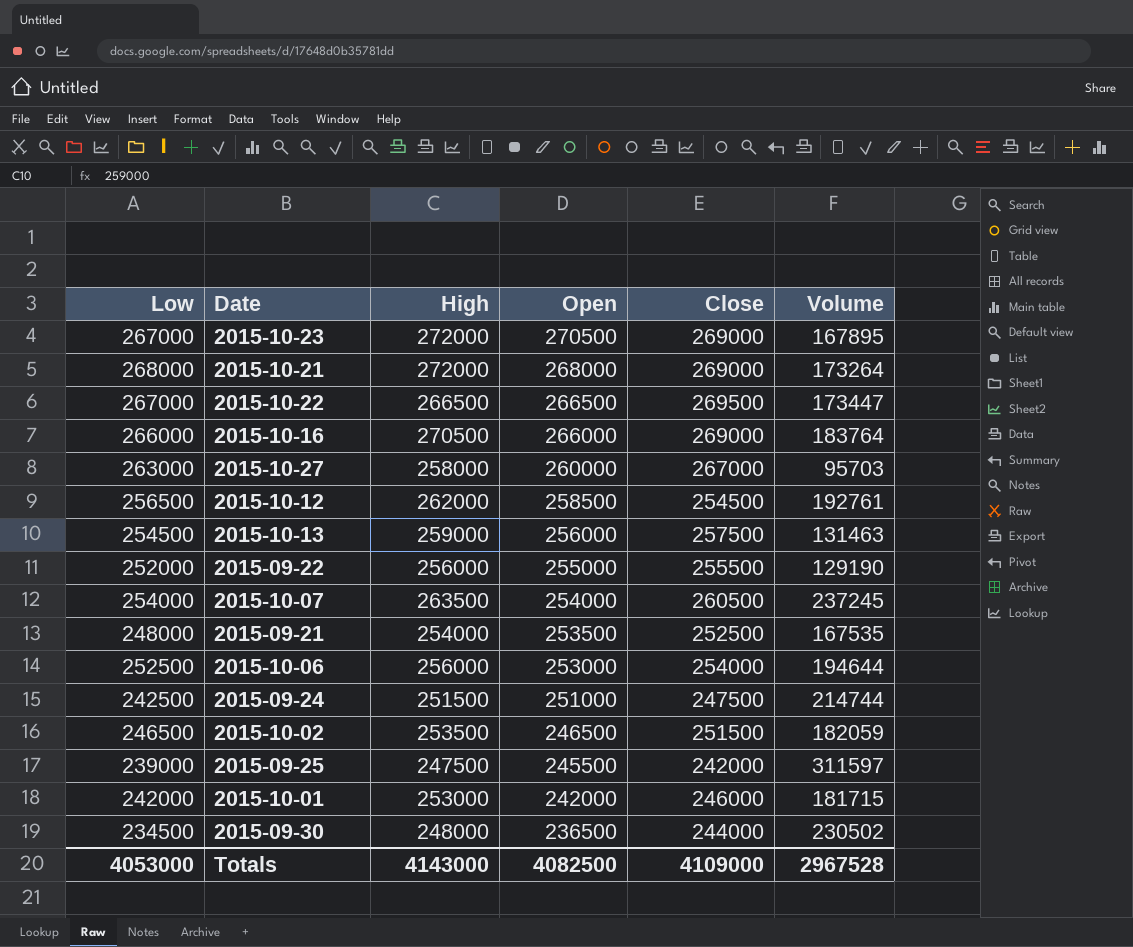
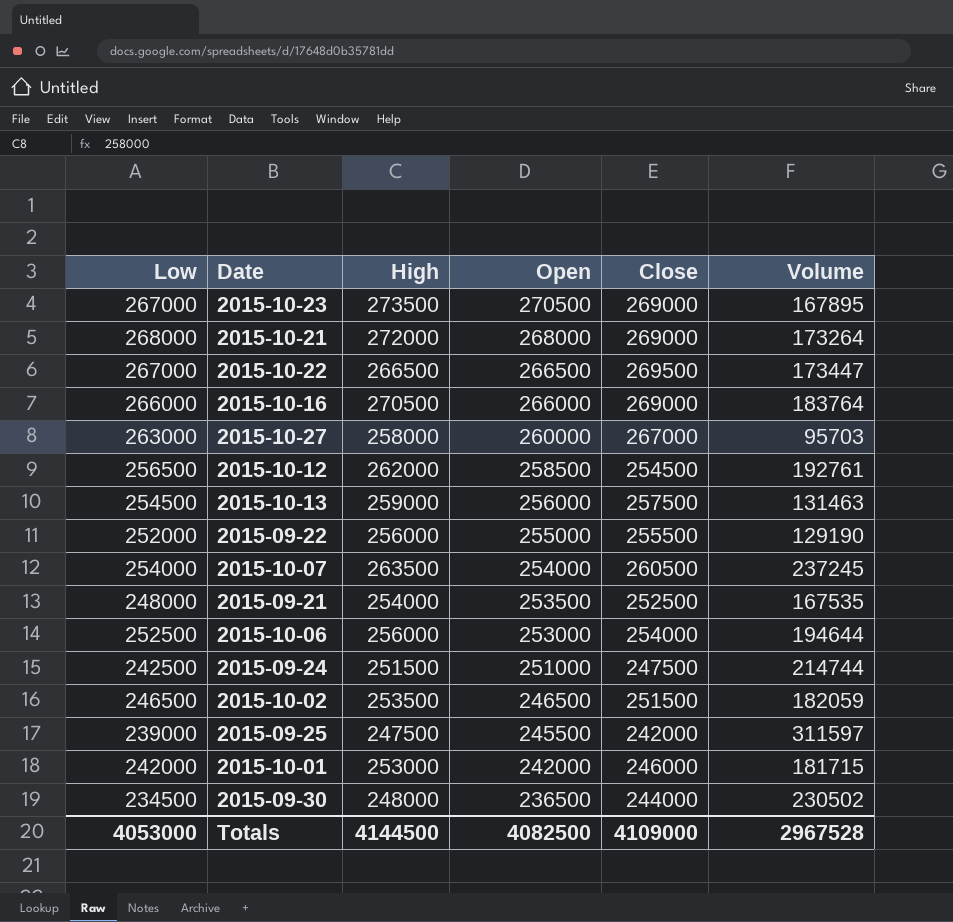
2015-10-23 | High: 272000 -> 273500
Totals | High: 4143000 -> 4144500

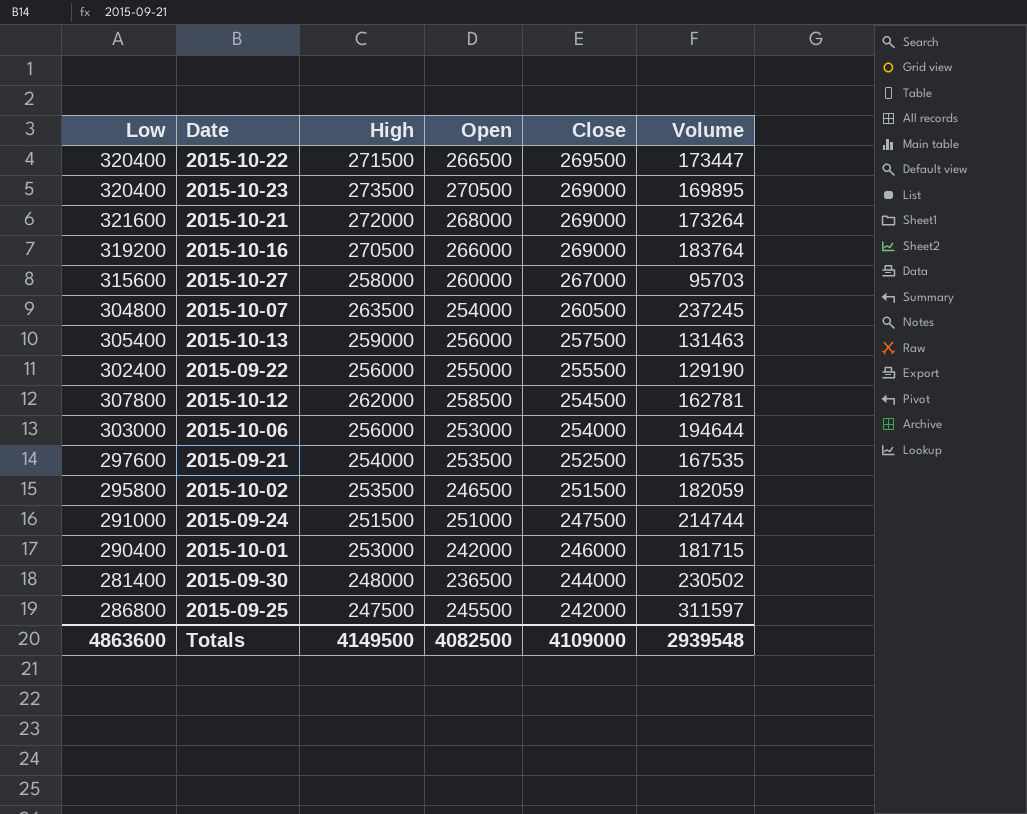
row order: Open descending -> Close descending
2015-10-22 | Low: 267000 -> 320400
2015-10-22 | High: 266500 -> 271500
2015-10-23 | Low: 267000 -> 320400
2015-10-23 | Volume: 167895 -> 169895
2015-10-21 | Low: 268000 -> 321600
2015-10-16 | Low: 266000 -> 319200
2015-10-27 | Low: 263000 -> 315600
2015-10-07 | Low: 254000 -> 304800
2015-10-13 | Low: 254500 -> 305400
2015-09-22 | Low: 252000 -> 302400
2015-10-12 | Low: 256500 -> 307800
2015-10-12 | Volume: 192761 -> 162781
2015-10-06 | Low: 252500 -> 303000
2015-09-21 | Low: 248000 -> 297600
2015-10-02 | Low: 246500 -> 295800
2015-09-24 | Low: 242500 -> 291000
2015-10-01 | Low: 242000 -> 290400
2015-09-30 | Low: 234500 -> 281400
2015-09-25 | Low: 239000 -> 286800
Totals | Low: 4053000 -> 4863600
Totals | High: 4144500 -> 4149500
Totals | Volume: 2967528 -> 2939548

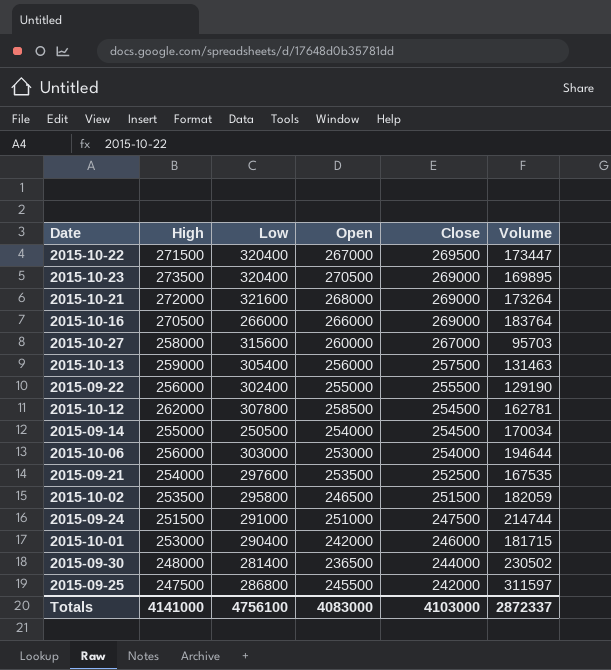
column Low | position: 1 -> 3
row 2015-10-07: 304800 | 263500 | 254000 | 260500 | 237245 -> none
2015-10-22 | Open: 266500 -> 267000
2015-10-16 | Low: 319200 -> 266000
row 2015-09-14: none -> 255000 | 250500 | 254000 | 254500 | 170034
Totals | High: 4149500 -> 4141000
Totals | Low: 4863600 -> 4756100
Totals | Open: 4082500 -> 4083000
Totals | Close: 4109000 -> 4103000
Totals | Volume: 2939548 -> 2872337

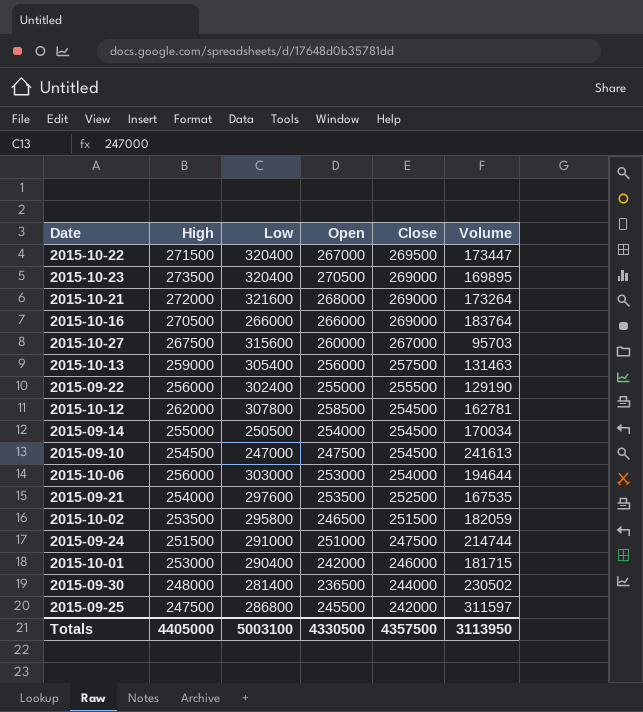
2015-10-27 | High: 258000 -> 267500
row 2015-09-10: none -> 254500 | 247000 | 247500 | 254500 | 241613
Totals | High: 4141000 -> 4405000
Totals | Low: 4756100 -> 5003100
Totals | Open: 4083000 -> 4330500
Totals | Close: 4103000 -> 4357500
Totals | Volume: 2872337 -> 3113950

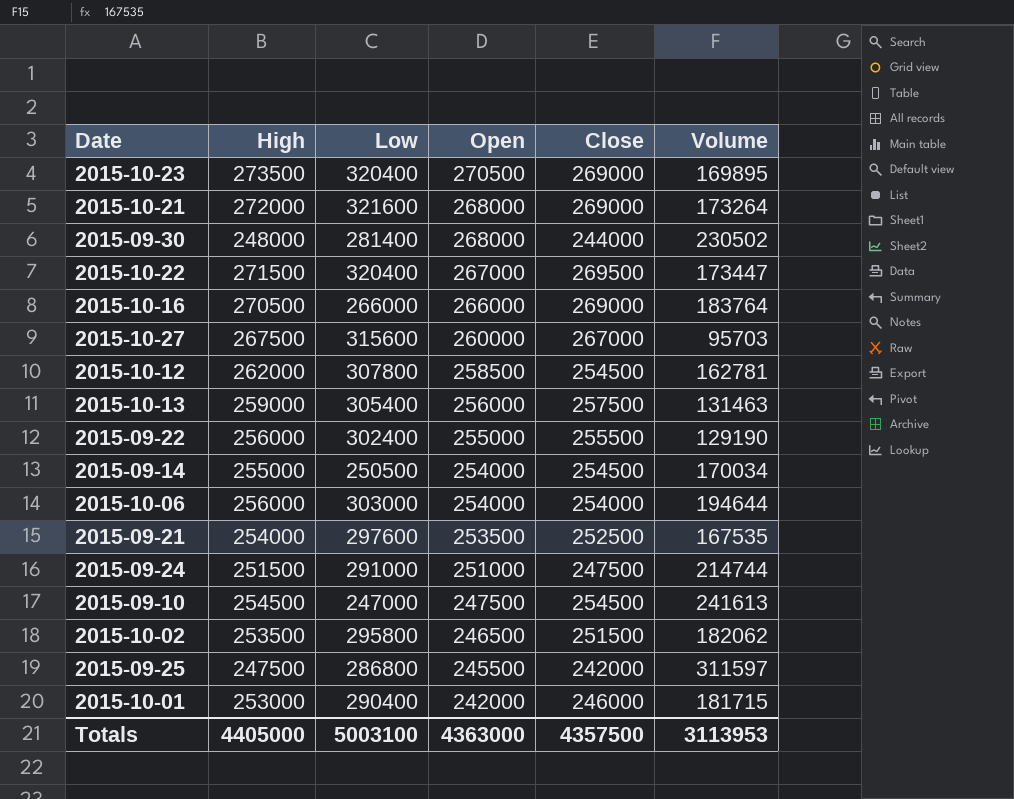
row order: Close descending -> Open descending
2015-09-30 | Open: 236500 -> 268000
2015-10-06 | Open: 253000 -> 254000
2015-10-02 | Volume: 182059 -> 182062
Totals | Open: 4330500 -> 4363000
Totals | Volume: 3113950 -> 3113953

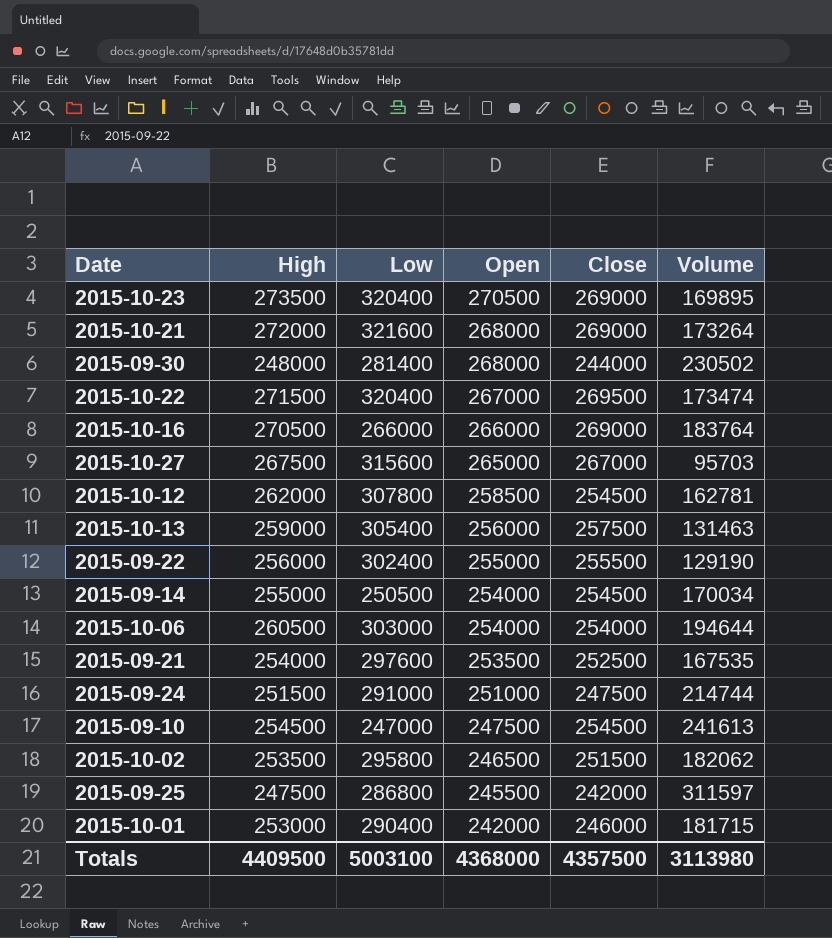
2015-10-22 | Volume: 173447 -> 173474
2015-10-27 | Open: 260000 -> 265000
2015-10-06 | High: 256000 -> 260500
Totals | High: 4405000 -> 4409500
Totals | Open: 4363000 -> 4368000
Totals | Volume: 3113953 -> 3113980

